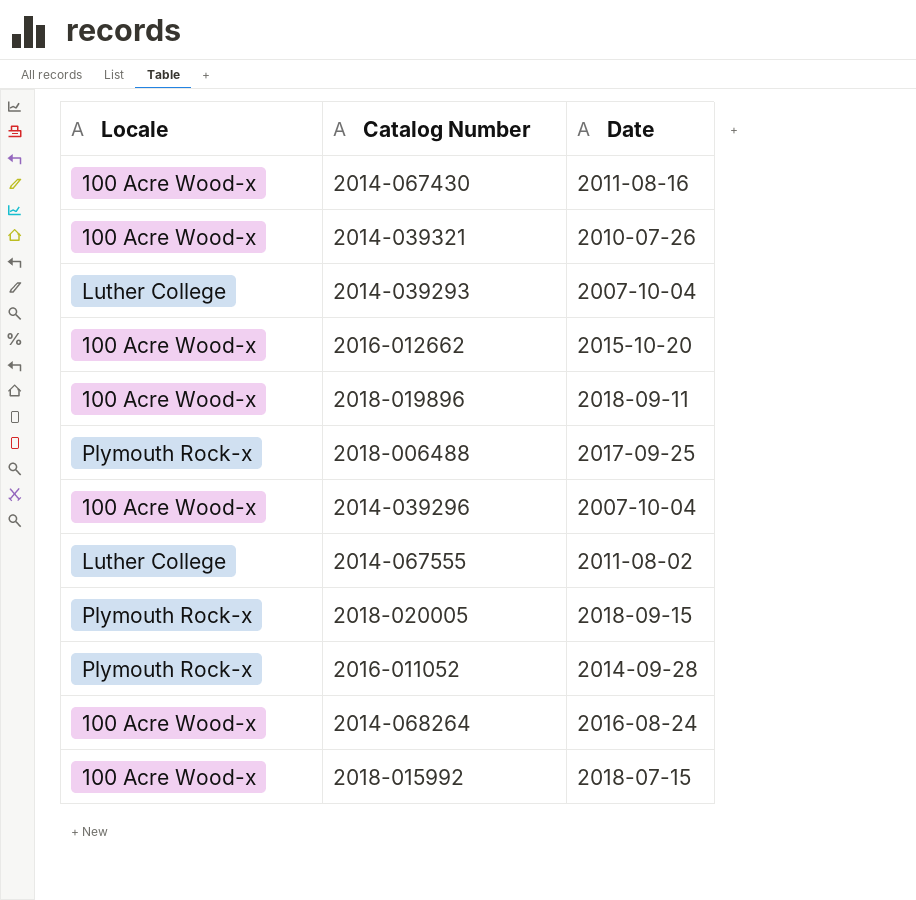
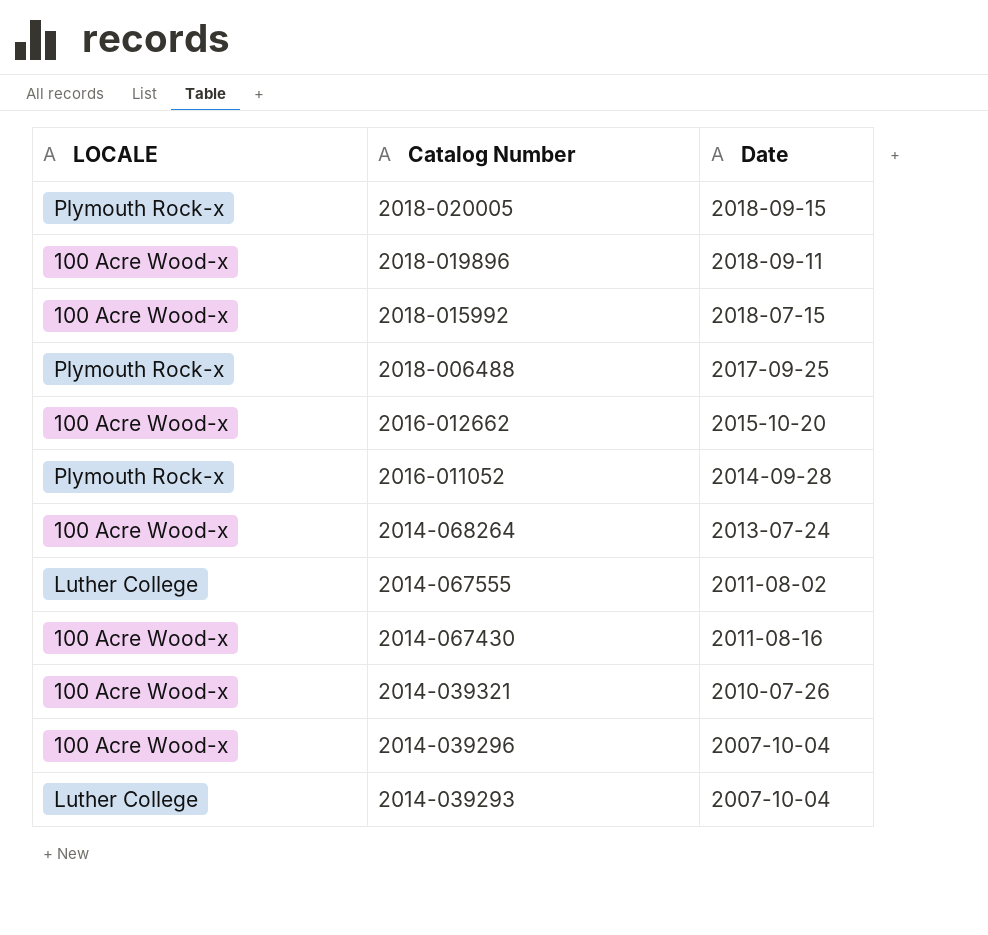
row order: none -> Catalog Number descending
column name: Locale -> LOCALE
2014-068264 | Date: 2016-08-24 -> 2013-07-24

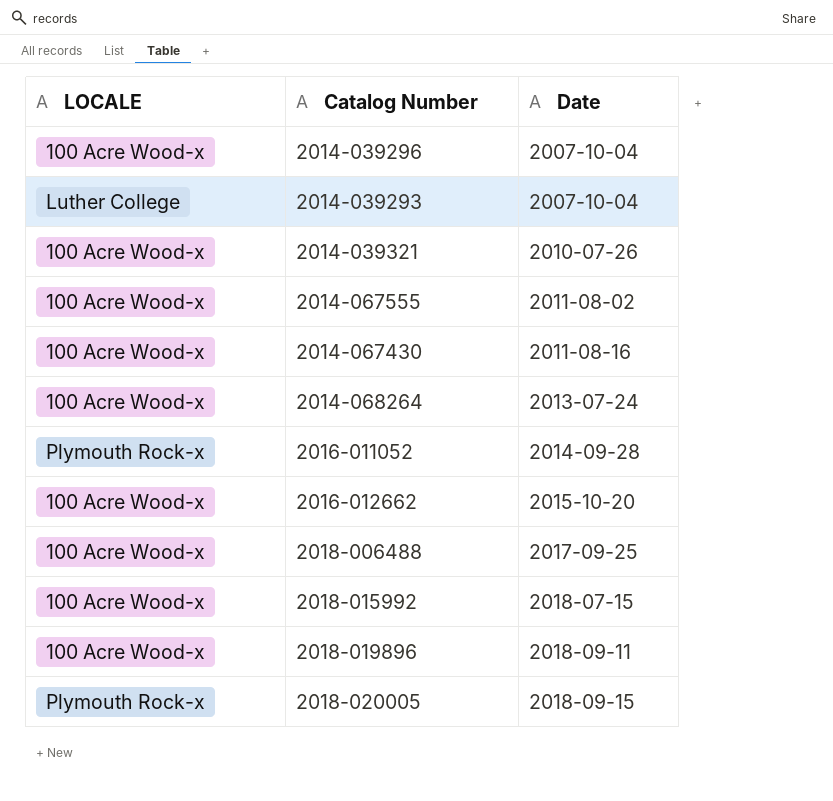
row order: Catalog Number descending -> Date ascending
2014-067555 | LOCALE: Luther College -> 100 Acre Wood-x
2018-006488 | LOCALE: Plymouth Rock-x -> 100 Acre Wood-x

